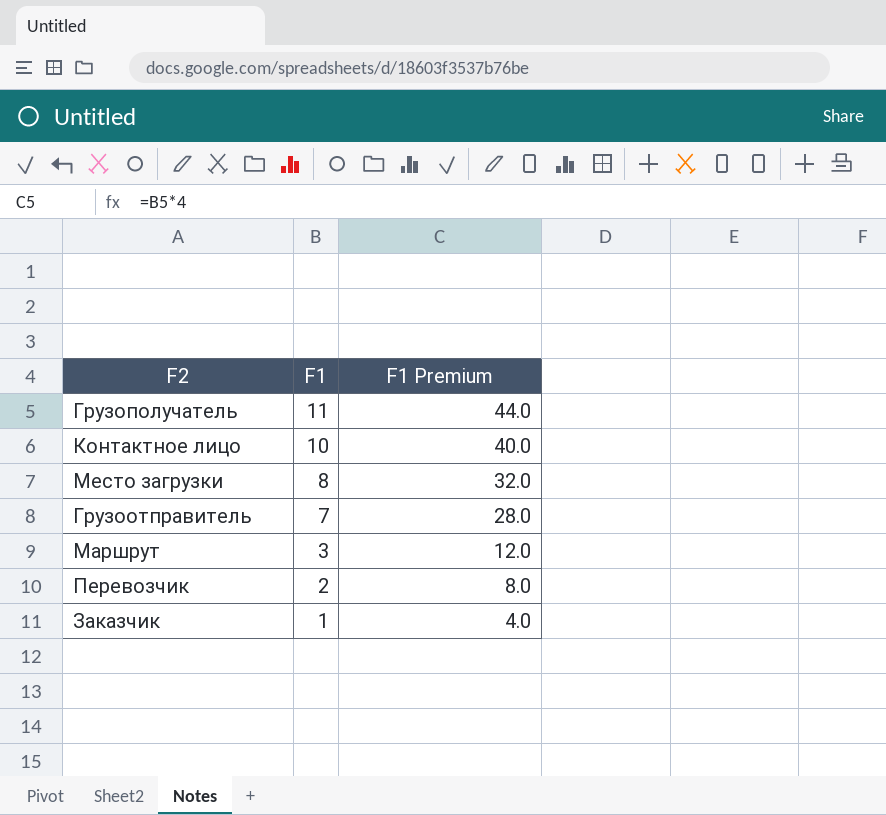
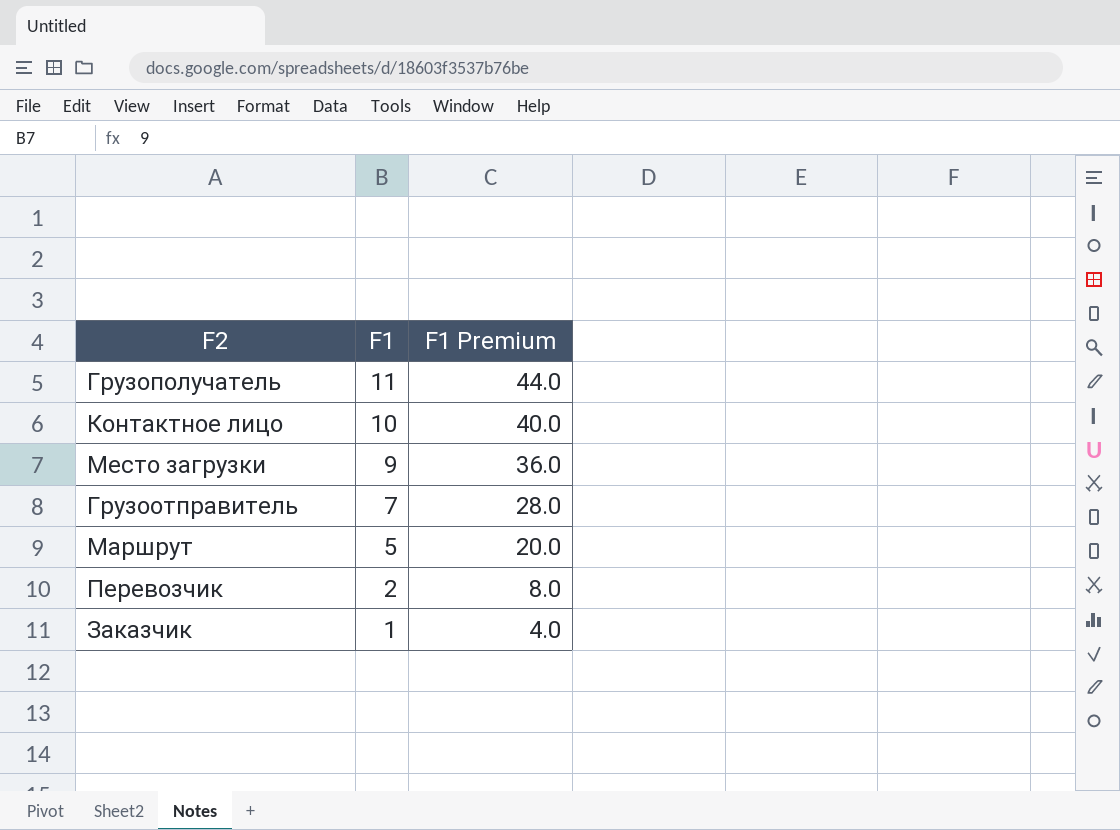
Место загрузки | F1: 8 -> 9
Место загрузки | F1 Premium: 32.0 -> 36.0
Маршрут | F1: 3 -> 5
Маршрут | F1 Premium: 12.0 -> 20.0

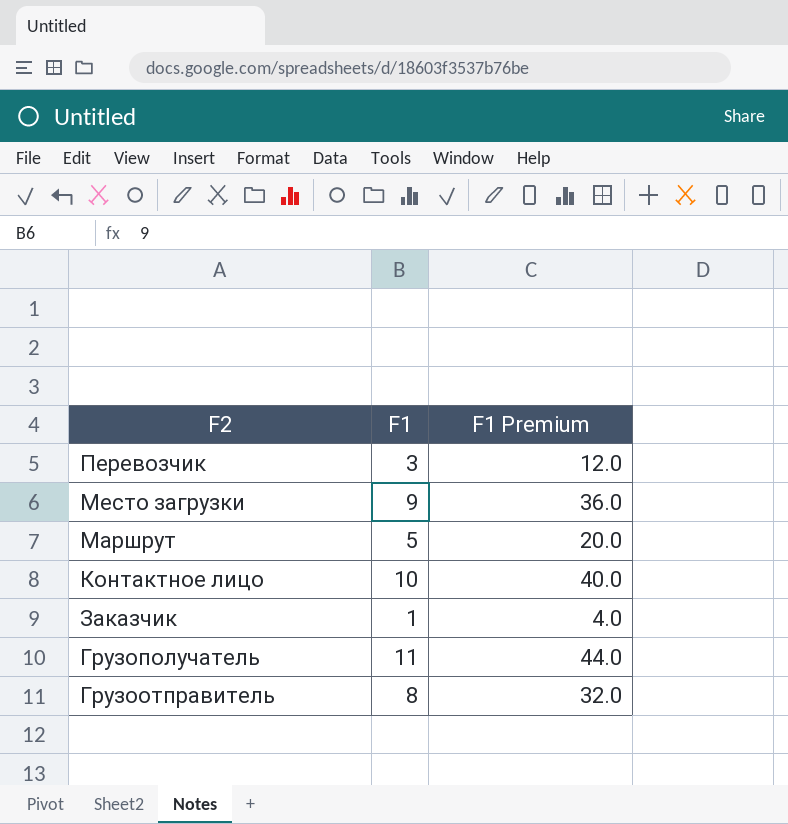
row order: F1 descending -> F2 descending
Перевозчик | F1: 2 -> 3
Перевозчик | F1 Premium: 8.0 -> 12.0
Грузоотправитель | F1: 7 -> 8
Грузоотправитель | F1 Premium: 28.0 -> 32.0

